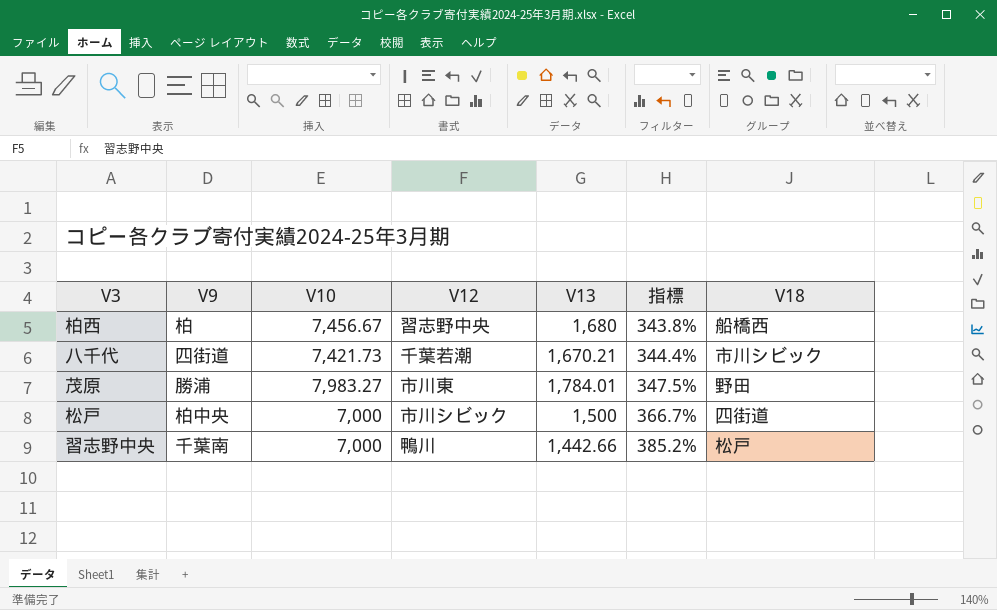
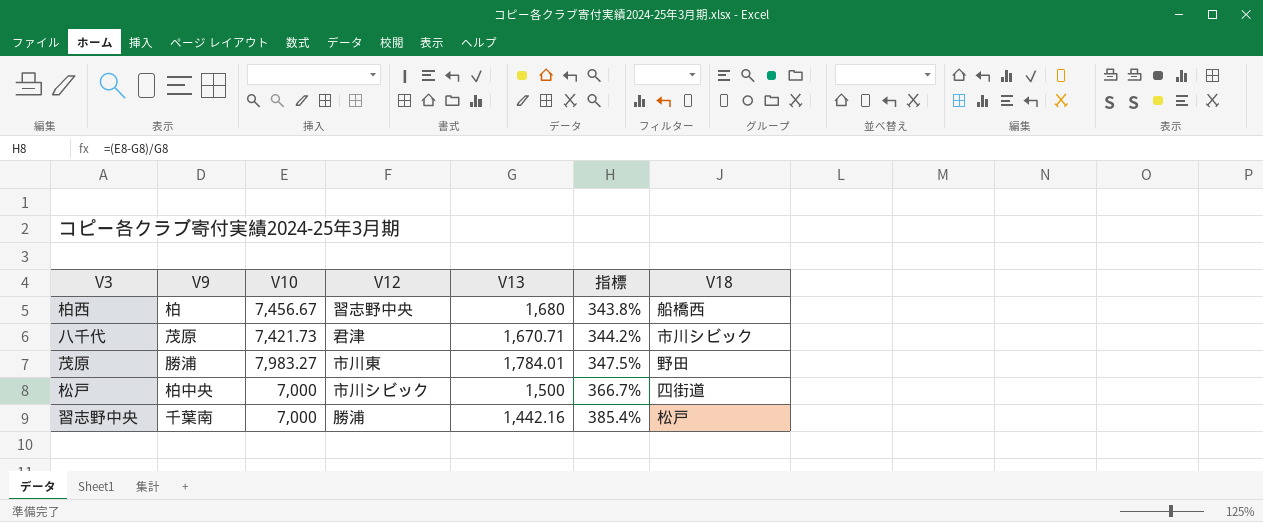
八千代 | V9: 四街道 -> 茂原
八千代 | V12: 千葉若潮 -> 君津
八千代 | V13: 1,670.21 -> 1,670.71
八千代 | 指標: 344.4% -> 344.2%
習志野中央 | V12: 鴨川 -> 勝浦
習志野中央 | V13: 1,442.66 -> 1,442.16
習志野中央 | 指標: 385.2% -> 385.4%

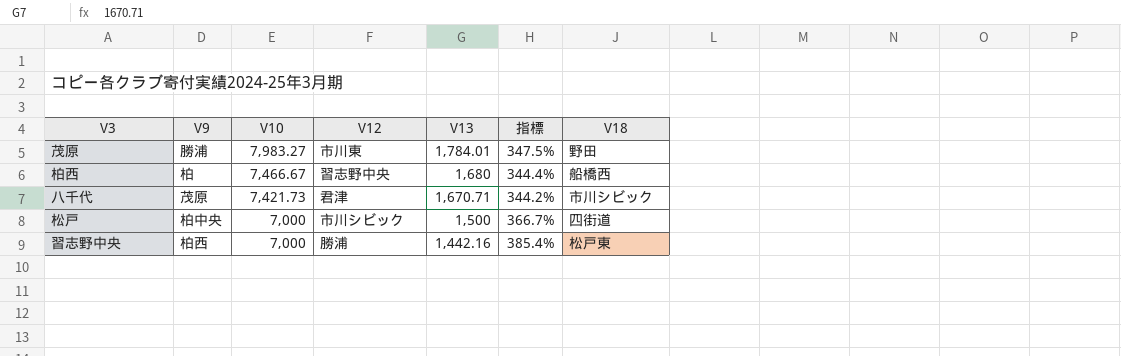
row order: 指標 ascending -> V10 descending
柏西 | V10: 7,456.67 -> 7,466.67
柏西 | 指標: 343.8% -> 344.4%
習志野中央 | V9: 千葉南 -> 柏西
習志野中央 | V18: 松戸 -> 松戸東

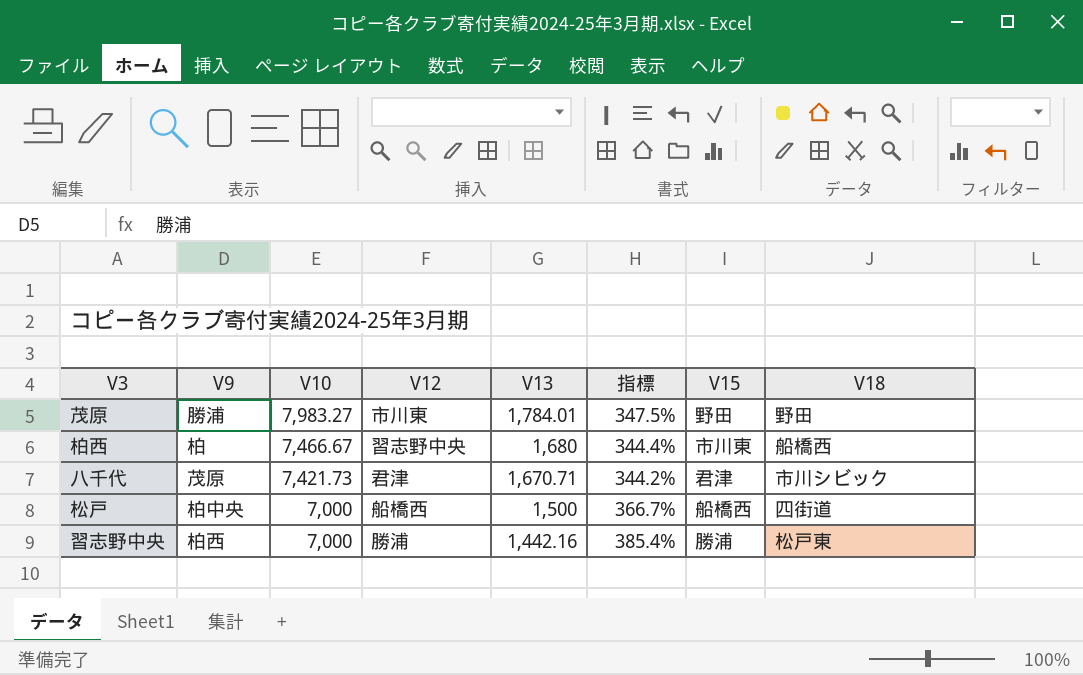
column V15 | position: none -> 7
松戸 | V12: 市川シビック -> 船橋西

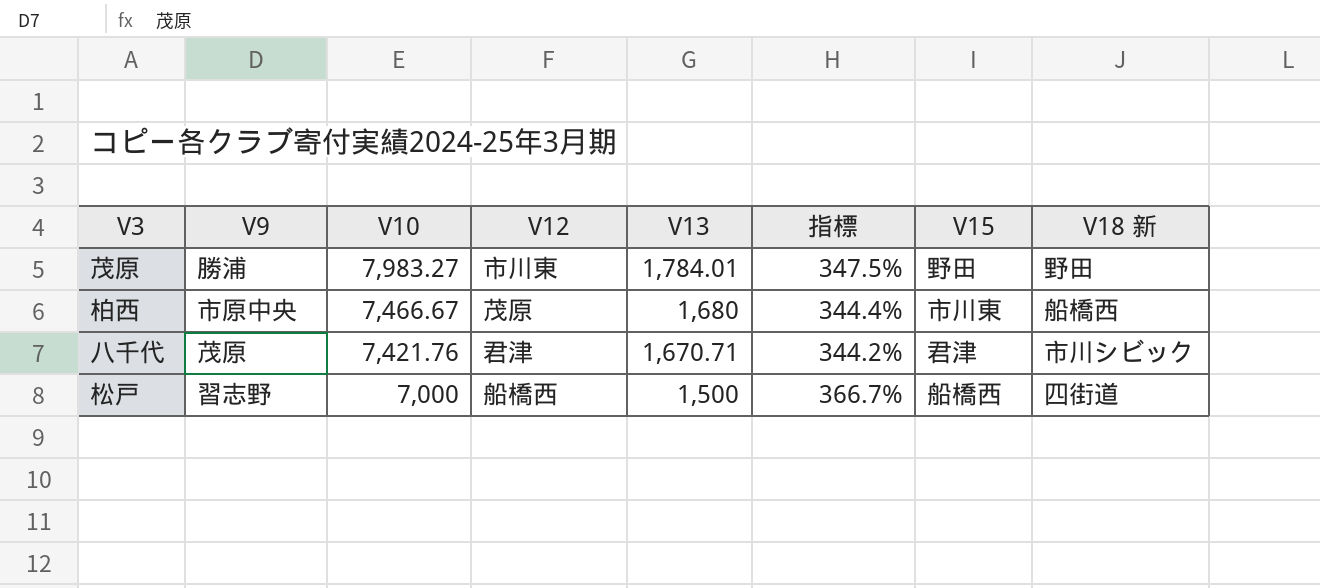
column name: V18 -> V18 新
row 習志野中央: 柏西 | 7,000 | 勝浦 | 1,442.16 | 385.4% | 勝浦 | 松戸東 -> none
柏西 | V9: 柏 -> 市原中央
柏西 | V12: 習志野中央 -> 茂原
八千代 | V10: 7,421.73 -> 7,421.76
松戸 | V9: 柏中央 -> 習志野

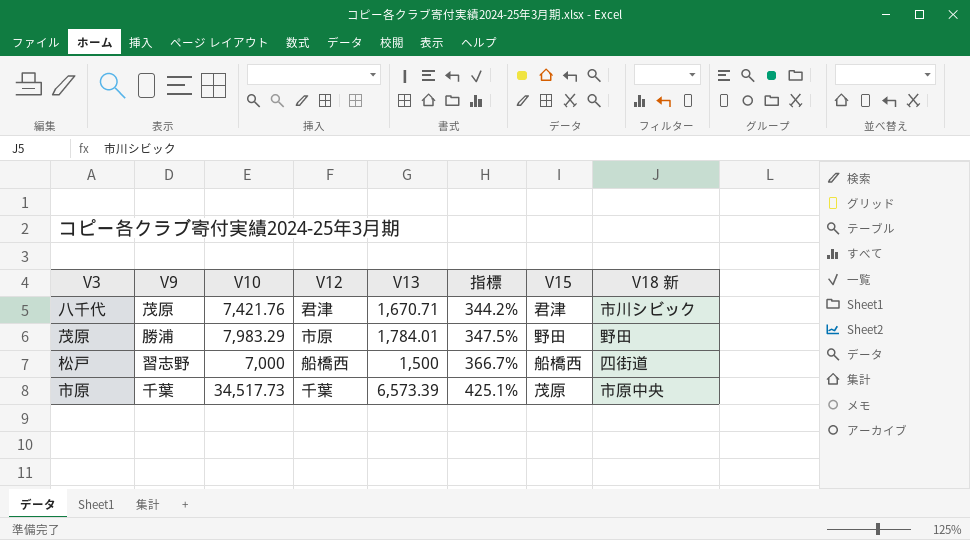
row order: V10 descending -> 指標 ascending
row 柏西: 市原中央 | 7,466.67 | 茂原 | 1,680 | 344.4% | 市川東 | 船橋西 -> none
茂原 | V10: 7,983.27 -> 7,983.29
茂原 | V12: 市川東 -> 市原
row 市原: none -> 千葉 | 34,517.73 | 千葉 | 6,573.39 | 425.1% | 茂原 | 市原中央

